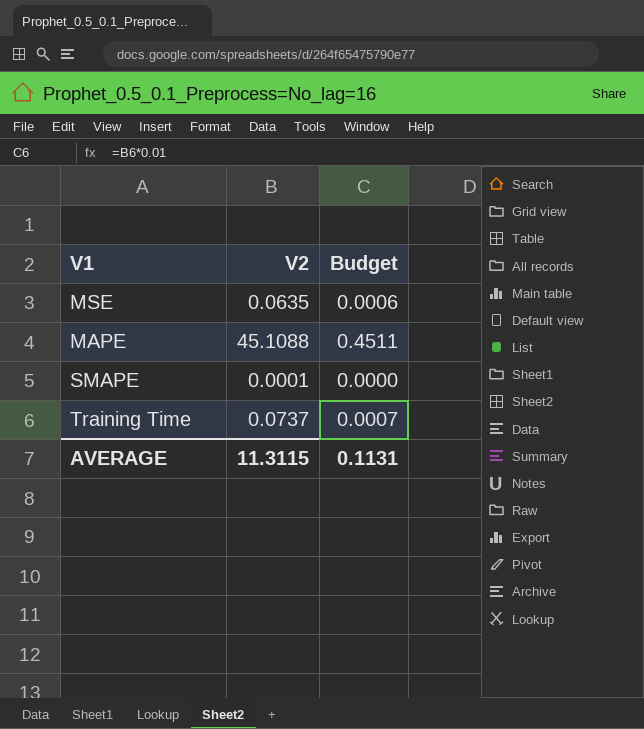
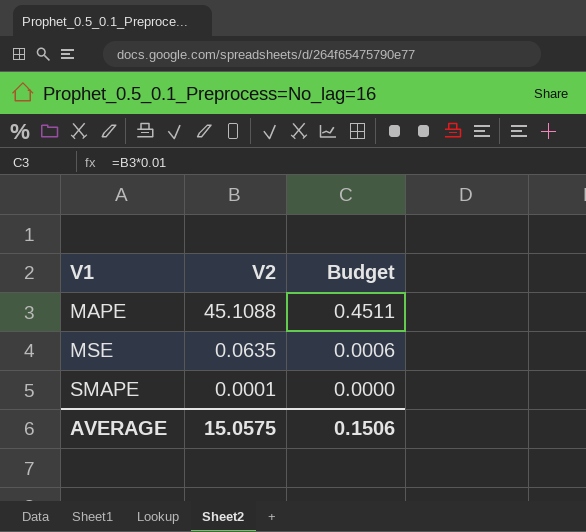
row order: none -> V1 ascending
row Training Time: 0.0737 | 0.0007 -> none
AVERAGE | V2: 11.3115 -> 15.0575
AVERAGE | Budget: 0.1131 -> 0.1506

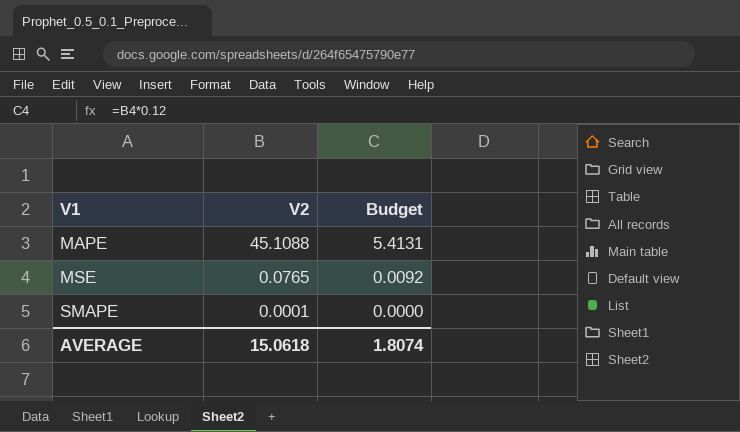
column Budget | formula: [V2] * 0.01 -> [V2] * 0.12
MSE | V2: 0.0635 -> 0.0765
AVERAGE | V2: 15.0575 -> 15.0618
AVERAGE | Budget: 0.1506 -> 1.8074

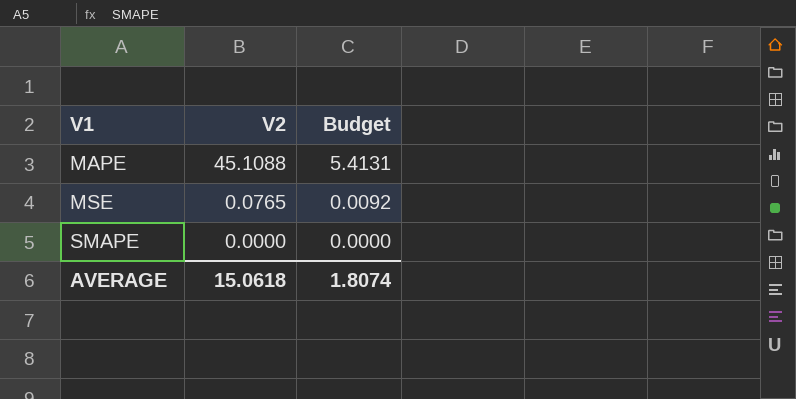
SMAPE | V2: 0.0001 -> 0.0000

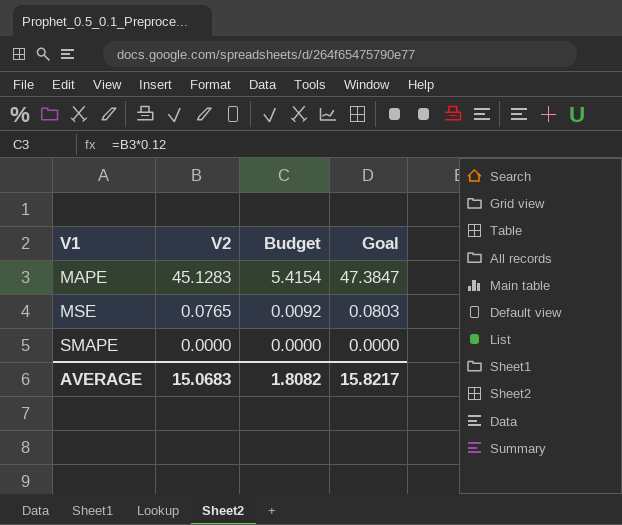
column Goal | formula: none -> [V2] * 1.05
MAPE | V2: 45.1088 -> 45.1283
MAPE | Budget: 5.4131 -> 5.4154
AVERAGE | V2: 15.0618 -> 15.0683
AVERAGE | Budget: 1.8074 -> 1.8082

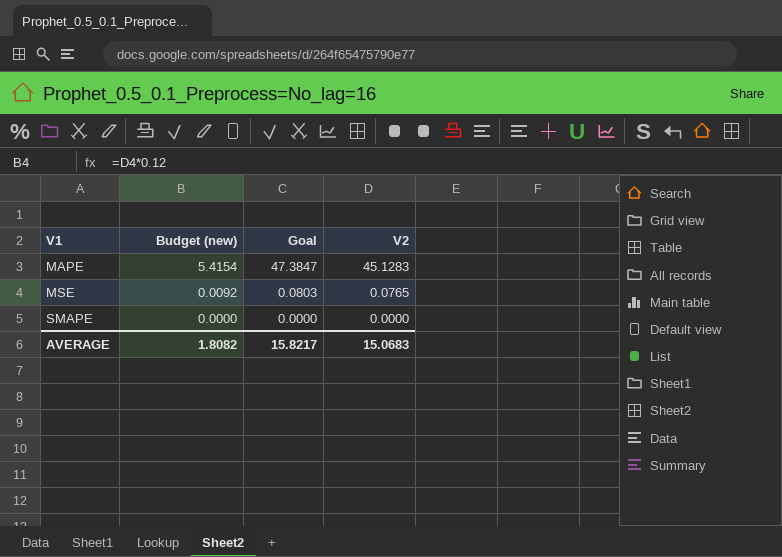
column name: Budget -> Budget (new)
column V2 | position: 2 -> 4

